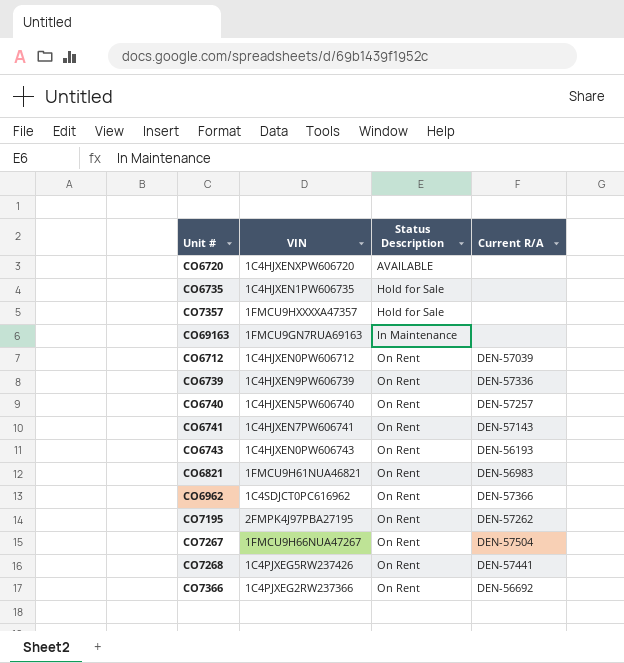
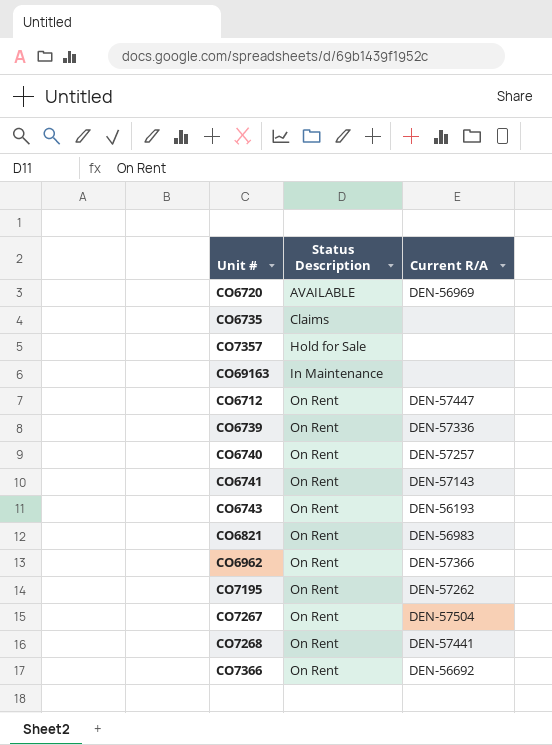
column VIN | position: 2 -> none
CO6720 | Current R/A: none -> DEN-56969
CO6735 | Status Description: Hold for Sale -> Claims
CO6712 | Current R/A: DEN-57039 -> DEN-57447

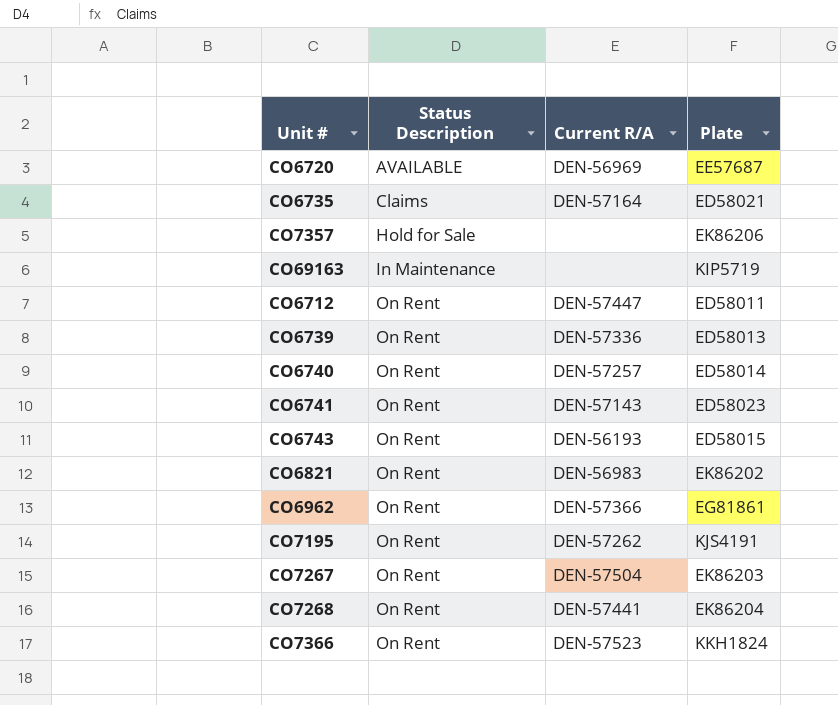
column Plate | position: none -> 4
CO6735 | Current R/A: none -> DEN-57164
CO7366 | Current R/A: DEN-56692 -> DEN-57523

